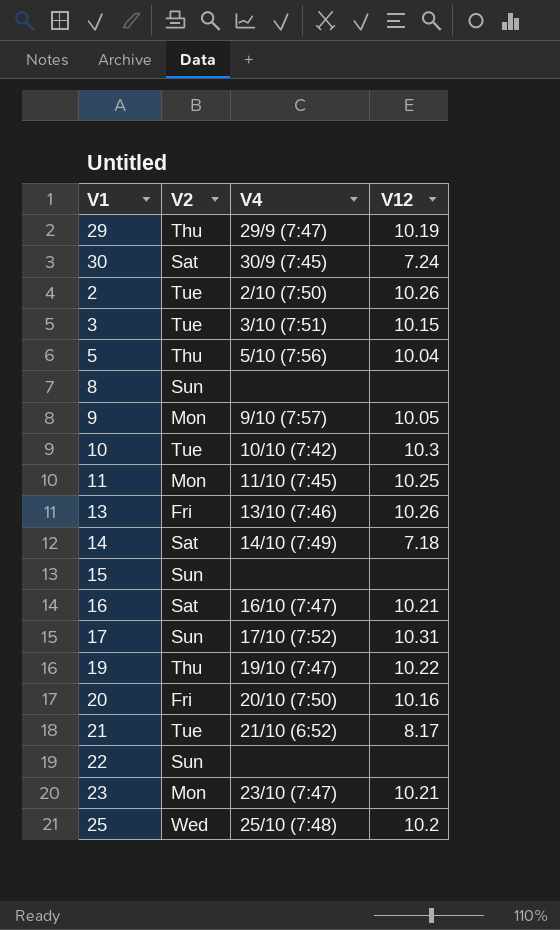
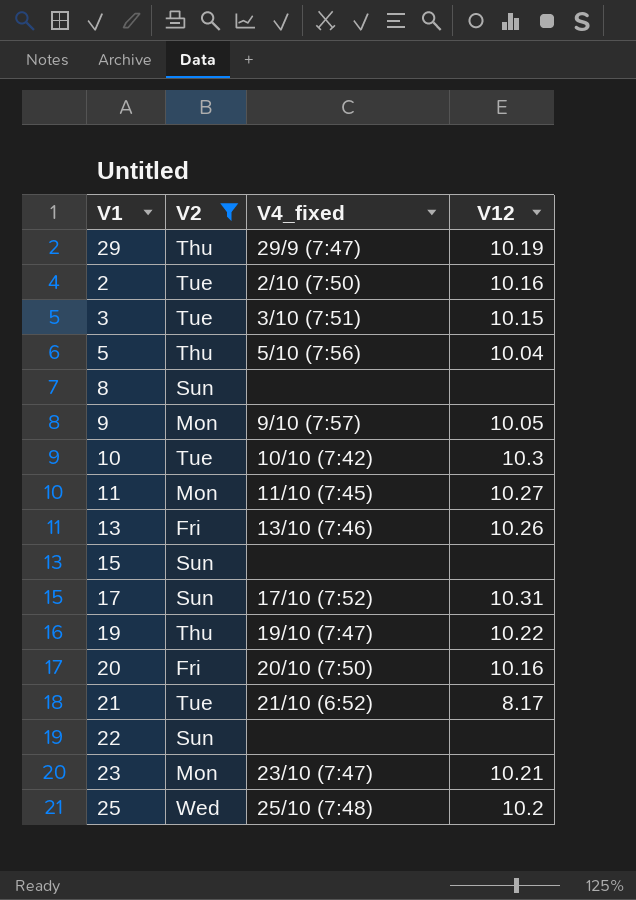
filter: none -> V2 != Sat
column name: V4 -> V4_fixed
2 | V12: 10.26 -> 10.16
11 | V12: 10.25 -> 10.27

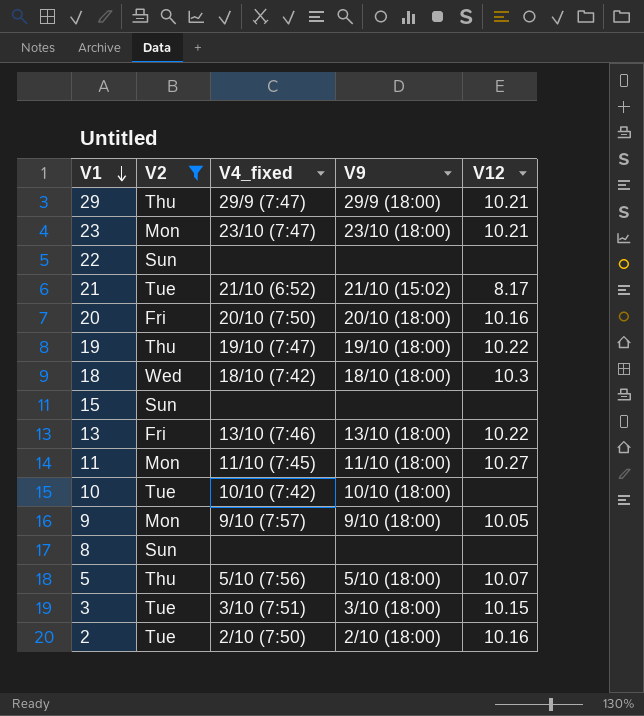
row order: none -> V1 descending
column V9 | position: none -> 4
row 17: Sun | 17/10 (7:52) | 10.31 -> none
row 25: Wed | 25/10 (7:48) | 10.2 -> none
29 | V12: 10.19 -> 10.21
row 18: none -> Wed | 18/10 (7:42) | 18/10 (18:00) | 10.3
13 | V12: 10.26 -> 10.22
10 | V12: 10.3 -> none
5 | V12: 10.04 -> 10.07

